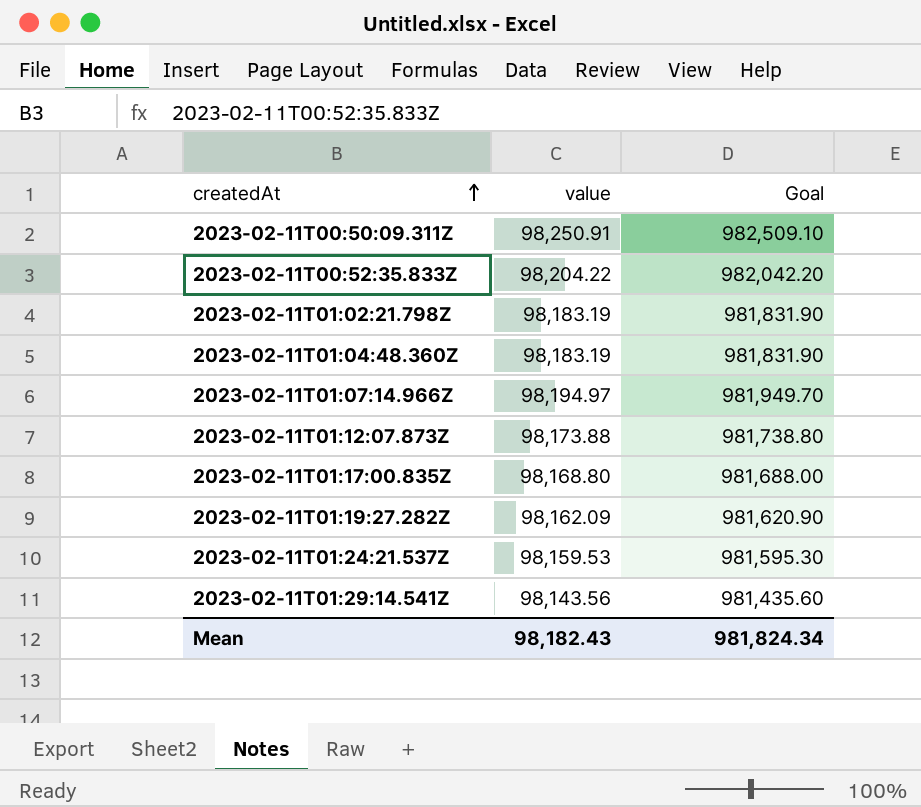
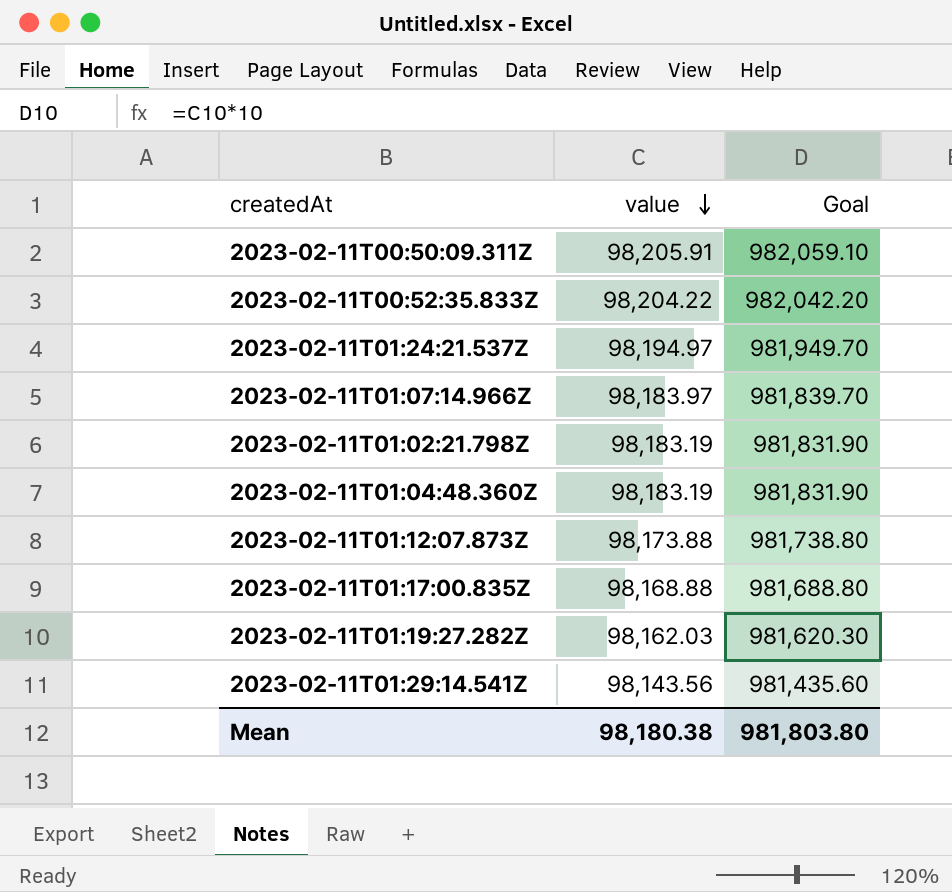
row order: createdAt ascending -> value descending
2023-02-11T00:50:09.311Z | value: 98,250.91 -> 98,205.91
2023-02-11T00:50:09.311Z | Goal: 982,509.10 -> 982,059.10
2023-02-11T01:24:21.537Z | value: 98,159.53 -> 98,194.97
2023-02-11T01:24:21.537Z | Goal: 981,595.30 -> 981,949.70
2023-02-11T01:07:14.966Z | value: 98,194.97 -> 98,183.97
2023-02-11T01:07:14.966Z | Goal: 981,949.70 -> 981,839.70
2023-02-11T01:17:00.835Z | value: 98,168.80 -> 98,168.88
2023-02-11T01:17:00.835Z | Goal: 981,688.00 -> 981,688.80
2023-02-11T01:19:27.282Z | value: 98,162.09 -> 98,162.03
2023-02-11T01:19:27.282Z | Goal: 981,620.90 -> 981,620.30
Mean | value: 98,182.43 -> 98,180.38
Mean | Goal: 981,824.34 -> 981,803.80

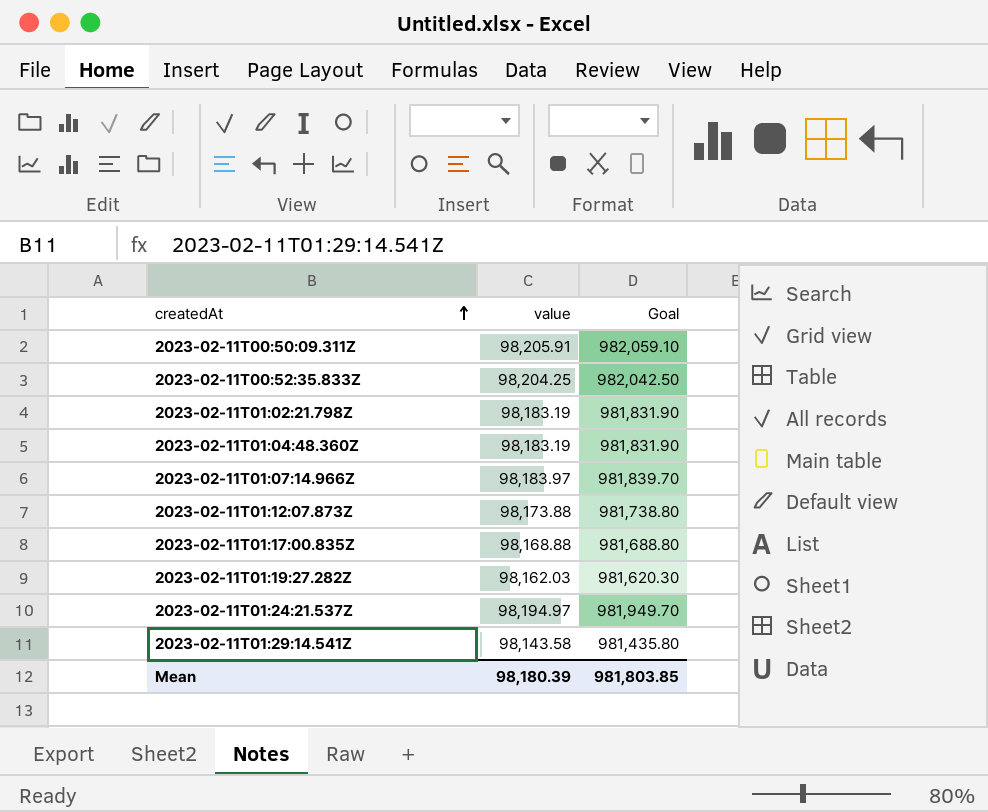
row order: value descending -> createdAt ascending
2023-02-11T00:52:35.833Z | value: 98,204.22 -> 98,204.25
2023-02-11T00:52:35.833Z | Goal: 982,042.20 -> 982,042.50
2023-02-11T01:29:14.541Z | value: 98,143.56 -> 98,143.58
2023-02-11T01:29:14.541Z | Goal: 981,435.60 -> 981,435.80
Mean | value: 98,180.38 -> 98,180.39
Mean | Goal: 981,803.80 -> 981,803.85

